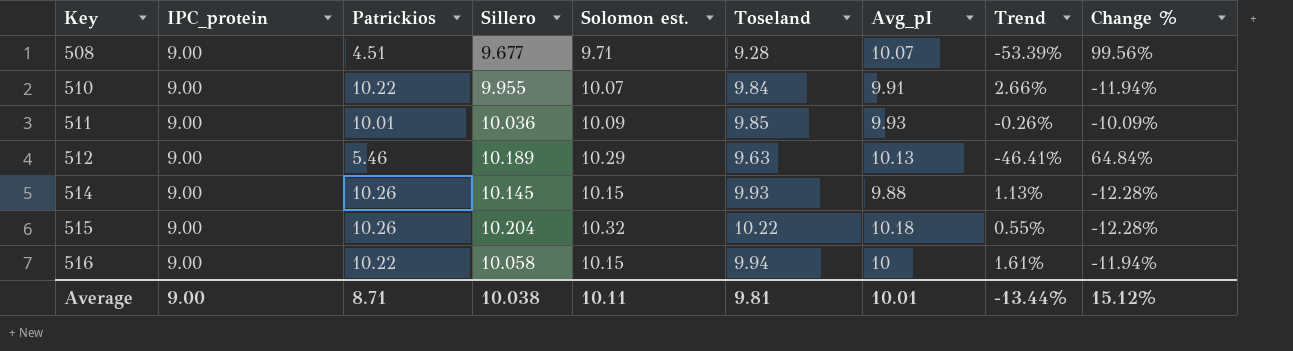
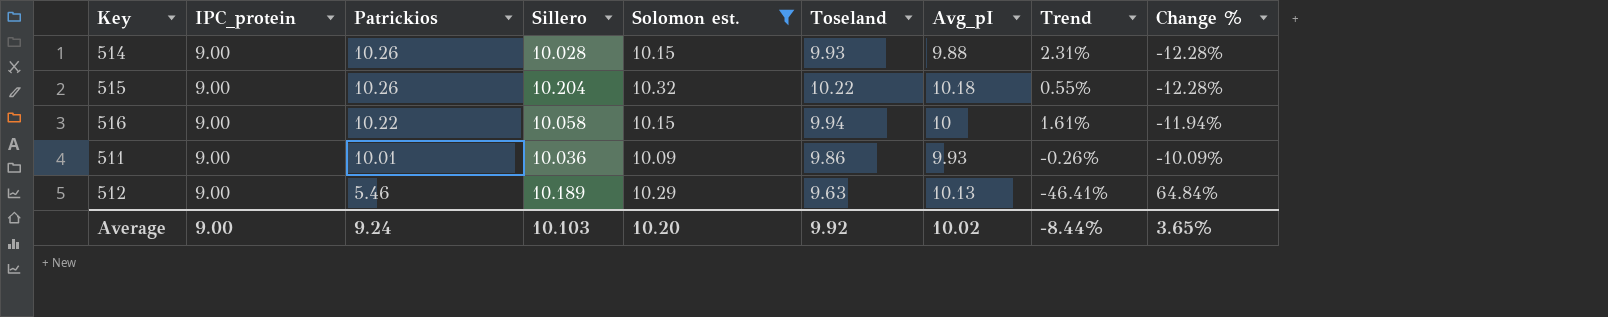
filter: none -> Solomon est. >= 10.09
row order: Key ascending -> Patrickios descending
514 | Sillero: 10.145 -> 10.028
514 | Trend: 1.13% -> 2.31%
511 | Toseland: 9.85 -> 9.86
Average | Patrickios: 8.71 -> 9.24
Average | Sillero: 10.038 -> 10.103
Average | Solomon est.: 10.11 -> 10.20
Average | Toseland: 9.81 -> 9.92
Average | Avg_pI: 10.01 -> 10.02
Average | Trend: -13.44% -> -8.44%
Average | Change %: 15.12% -> 3.65%

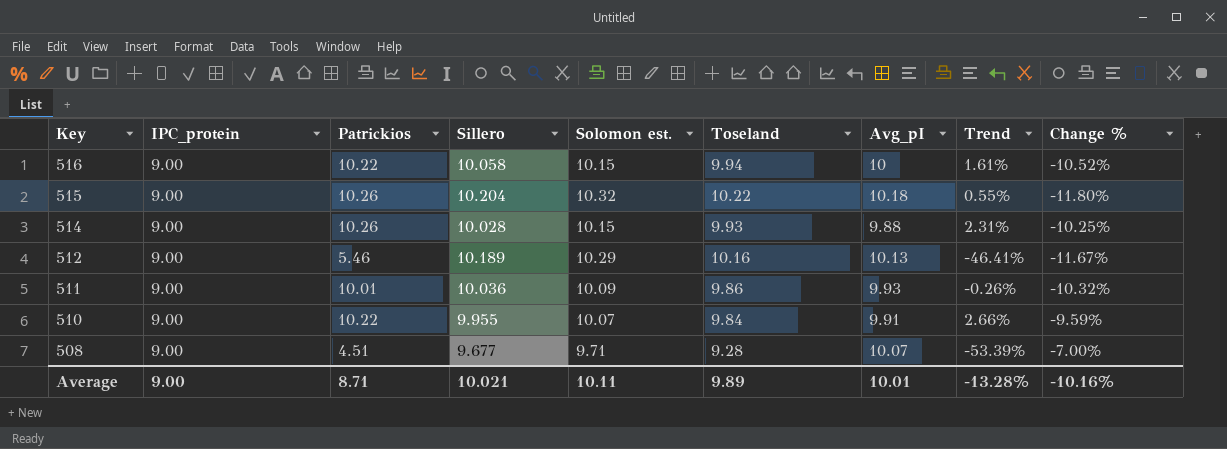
filter: Solomon est. >= 10.09 -> none
row order: Patrickios descending -> Key descending
column Change % | formula: ([IPC_protein] - [Patrickios]) / [Patrickios] -> ([IPC_protein] - [Sillero]) / [Sillero]
512 | Toseland: 9.63 -> 10.16
Average | Patrickios: 9.24 -> 8.71
Average | Sillero: 10.103 -> 10.021
Average | Solomon est.: 10.20 -> 10.11
Average | Toseland: 9.92 -> 9.89
Average | Avg_pI: 10.02 -> 10.01
Average | Trend: -8.44% -> -13.28%
Average | Change %: 3.65% -> -10.16%

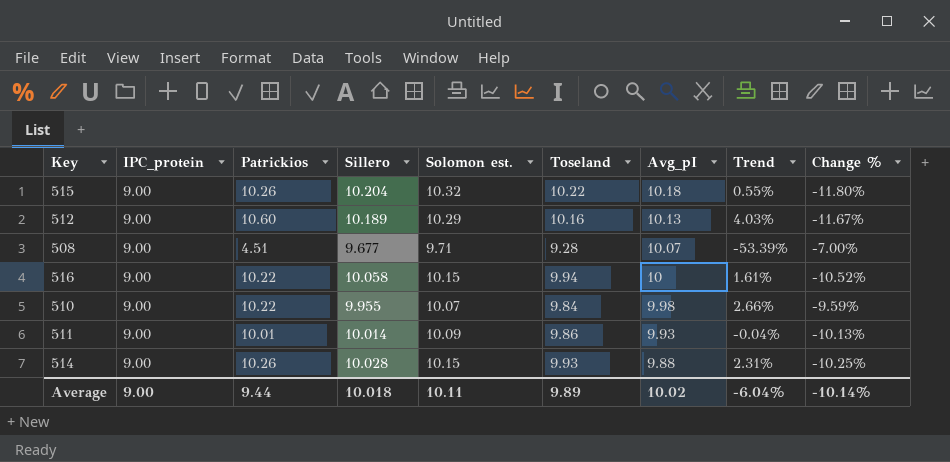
row order: Key descending -> Avg_pI descending
512 | Patrickios: 5.46 -> 10.60
512 | Trend: -46.41% -> 4.03%
510 | Avg_pI: 9.91 -> 9.98
511 | Sillero: 10.036 -> 10.014
511 | Trend: -0.26% -> -0.04%
511 | Change %: -10.32% -> -10.13%
Average | Patrickios: 8.71 -> 9.44
Average | Sillero: 10.021 -> 10.018
Average | Avg_pI: 10.01 -> 10.02
Average | Trend: -13.28% -> -6.04%
Average | Change %: -10.16% -> -10.14%

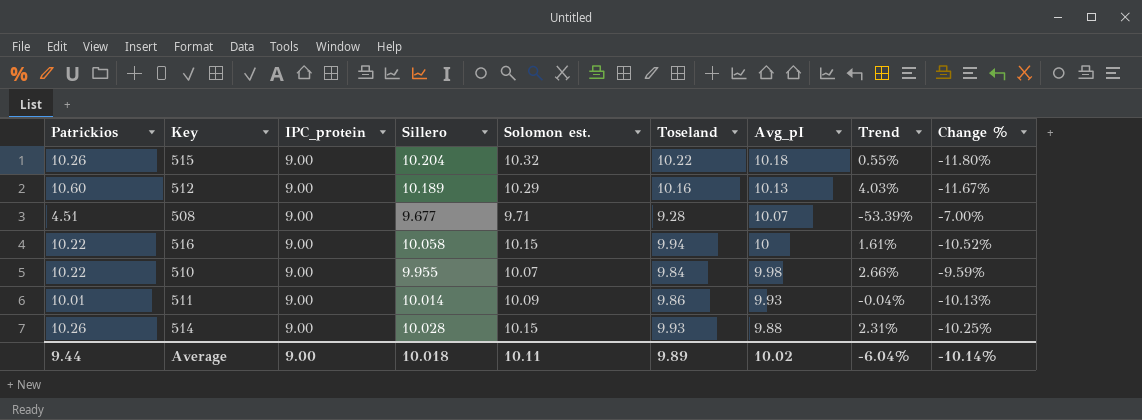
column Patrickios | position: 3 -> 1

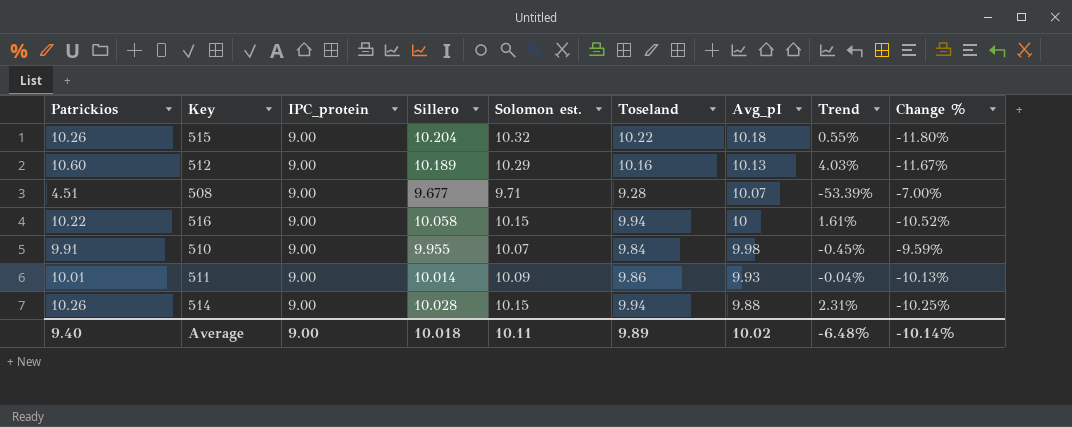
510 | Patrickios: 10.22 -> 9.91
510 | Trend: 2.66% -> -0.45%
514 | Toseland: 9.93 -> 9.94
Average | Patrickios: 9.44 -> 9.40
Average | Trend: -6.04% -> -6.48%

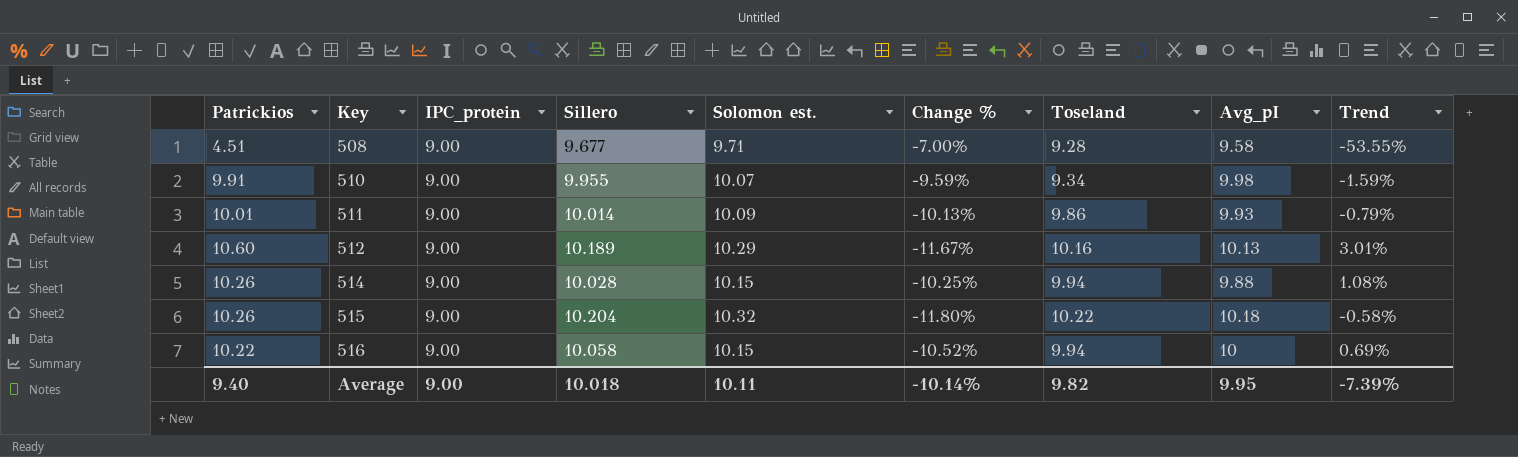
row order: Avg_pI descending -> Key ascending
column Change % | position: 9 -> 6
column Trend | formula: ([Patrickios] - [Sillero]) / [Sillero] -> ([Patrickios] - [Solomon est.]) / [Solomon est.]
508 | Avg_pI: 10.07 -> 9.58
510 | Toseland: 9.84 -> 9.34
Average | Toseland: 9.89 -> 9.82
Average | Avg_pI: 10.02 -> 9.95
Average | Trend: -6.48% -> -7.39%

